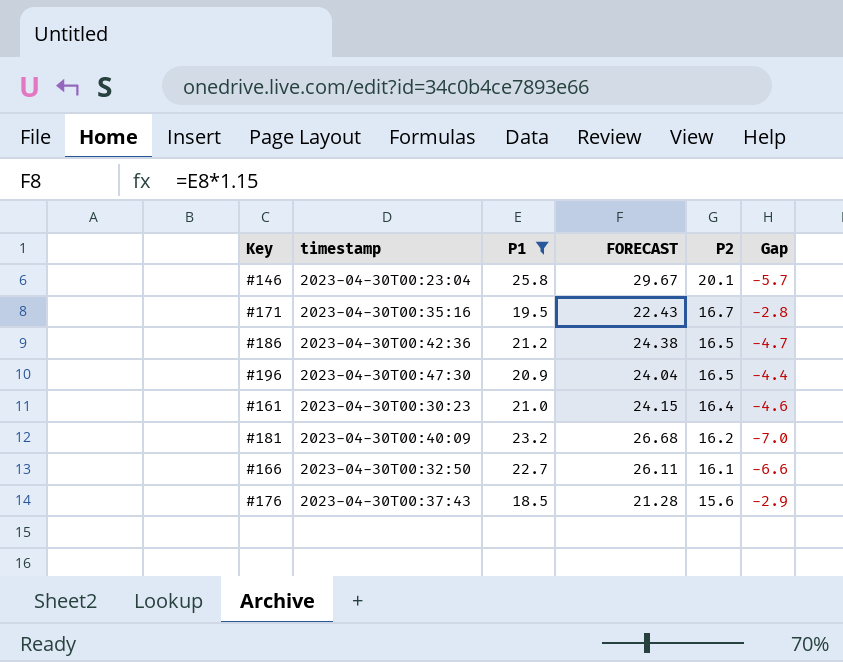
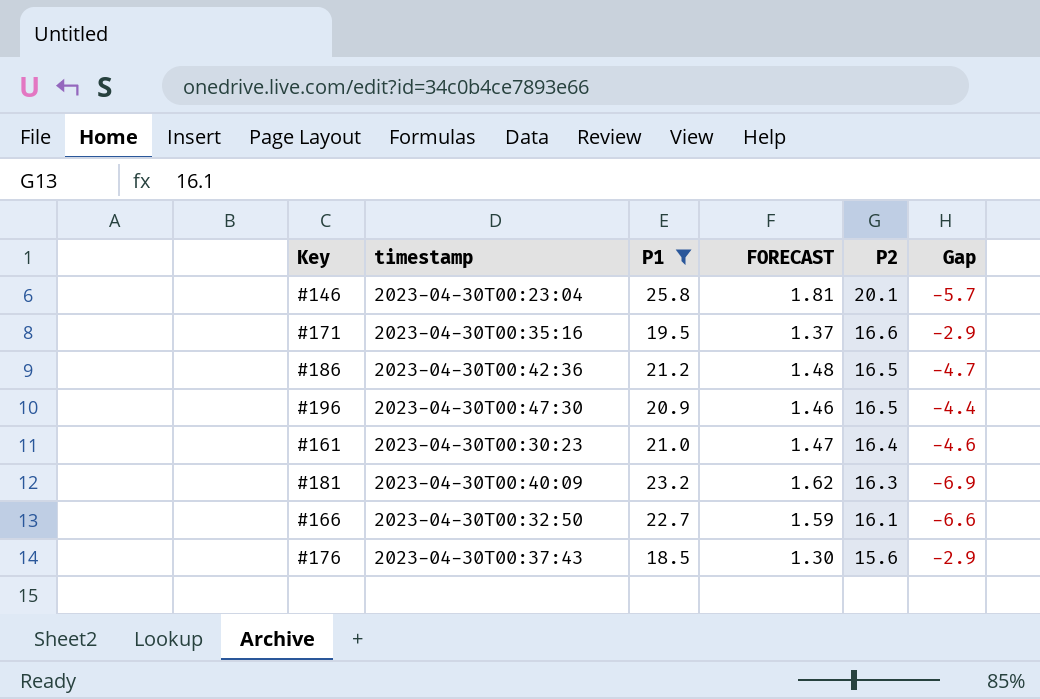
column FORECAST | formula: [P1] * 1.15 -> [P1] * 0.07
#171 | P2: 16.7 -> 16.6
#171 | Gap: -2.8 -> -2.9
#181 | P2: 16.2 -> 16.3
#181 | Gap: -7.0 -> -6.9

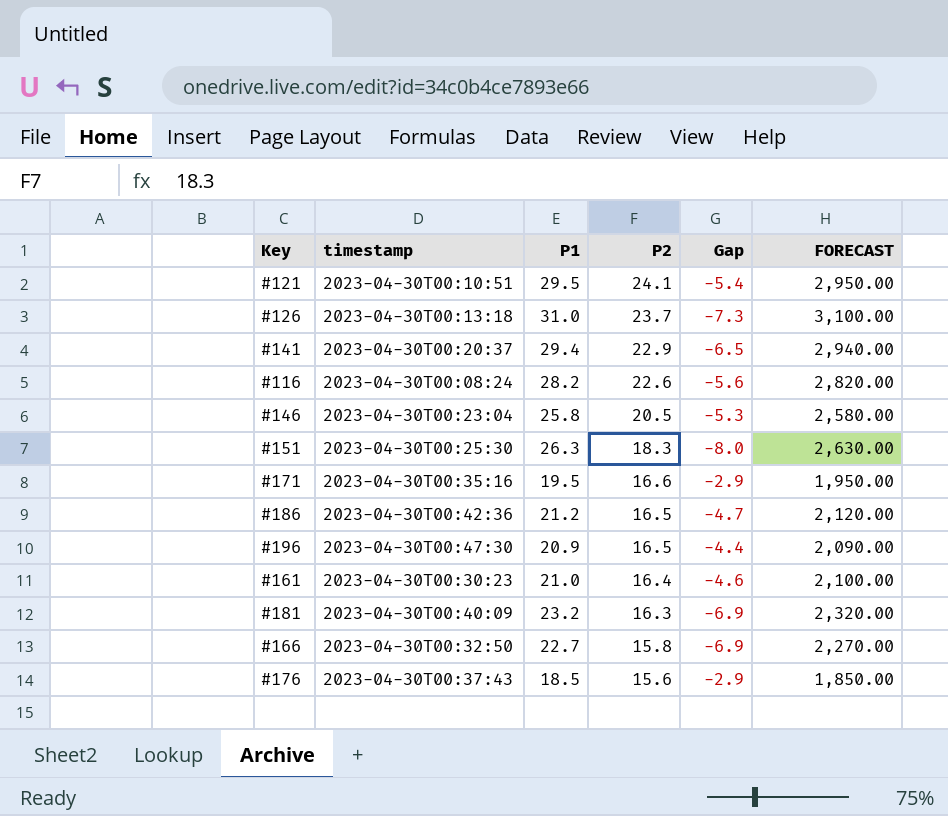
filter: P1 <= 25.8 -> none
column FORECAST | formula: [P1] * 0.07 -> [P1] * 100
column FORECAST | position: 4 -> 6
#146 | P2: 20.1 -> 20.5
#146 | Gap: -5.7 -> -5.3
#166 | P2: 16.1 -> 15.8
#166 | Gap: -6.6 -> -6.9

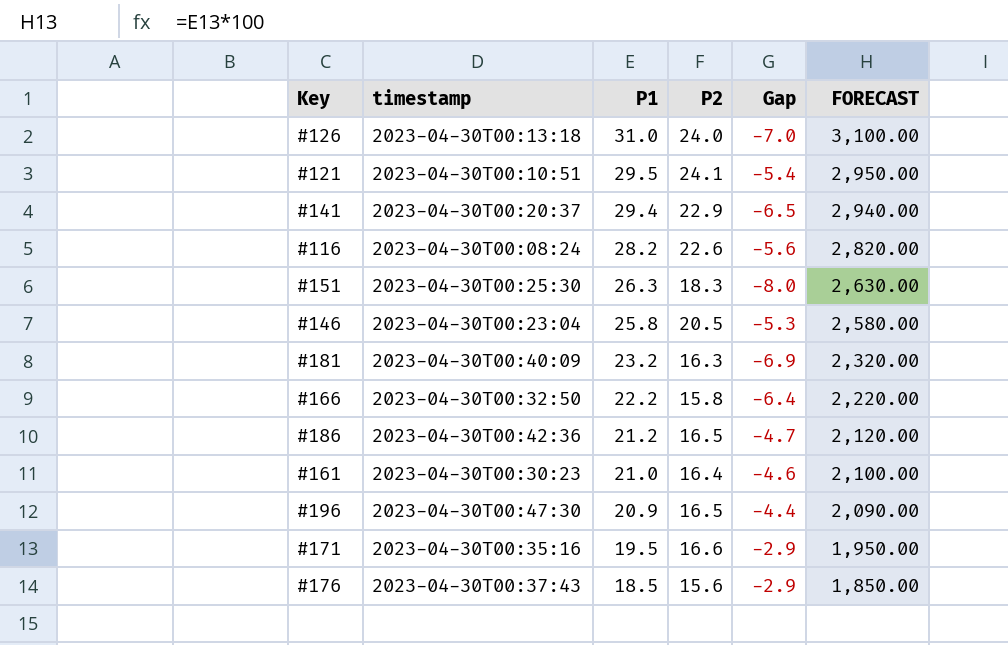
row order: P2 descending -> P1 descending
#126 | P2: 23.7 -> 24.0
#126 | Gap: -7.3 -> -7.0
#166 | P1: 22.7 -> 22.2
#166 | Gap: -6.9 -> -6.4
#166 | FORECAST: 2,270.00 -> 2,220.00

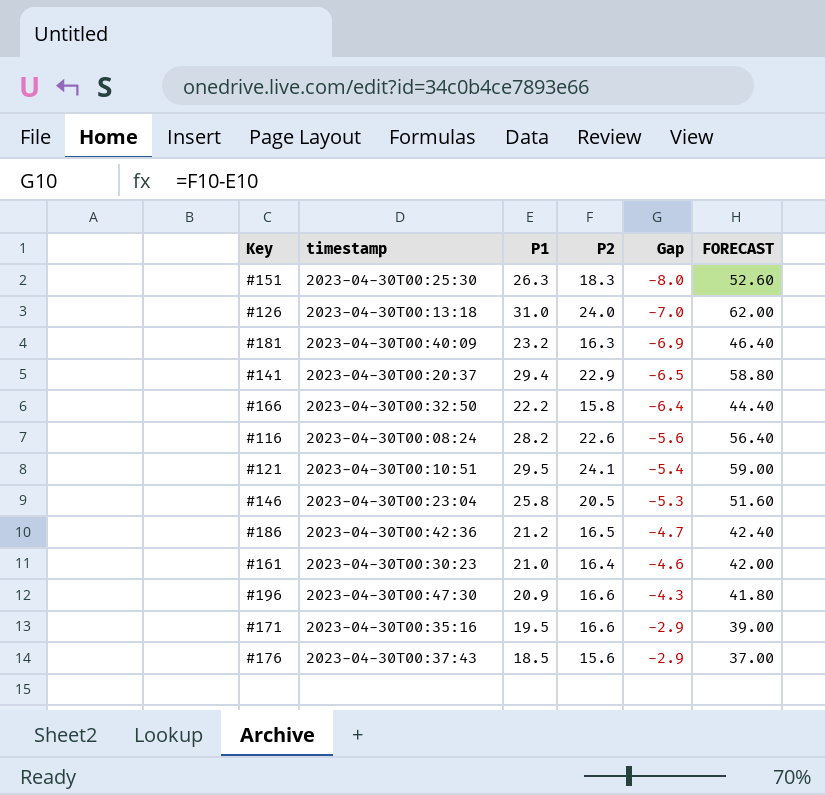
row order: P1 descending -> Gap ascending
column FORECAST | formula: [P1] * 100 -> [P1] * 2
#196 | P2: 16.5 -> 16.6
#196 | Gap: -4.4 -> -4.3

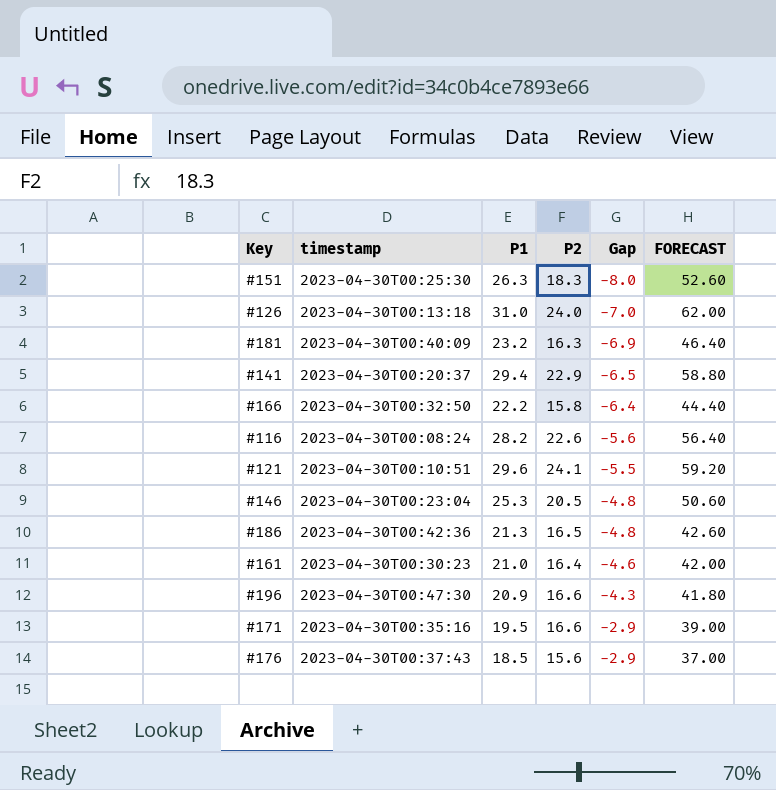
#121 | P1: 29.5 -> 29.6
#121 | Gap: -5.4 -> -5.5
#121 | FORECAST: 59.00 -> 59.20
#146 | P1: 25.8 -> 25.3
#146 | Gap: -5.3 -> -4.8
#146 | FORECAST: 51.60 -> 50.60
#186 | P1: 21.2 -> 21.3
#186 | Gap: -4.7 -> -4.8
#186 | FORECAST: 42.40 -> 42.60

